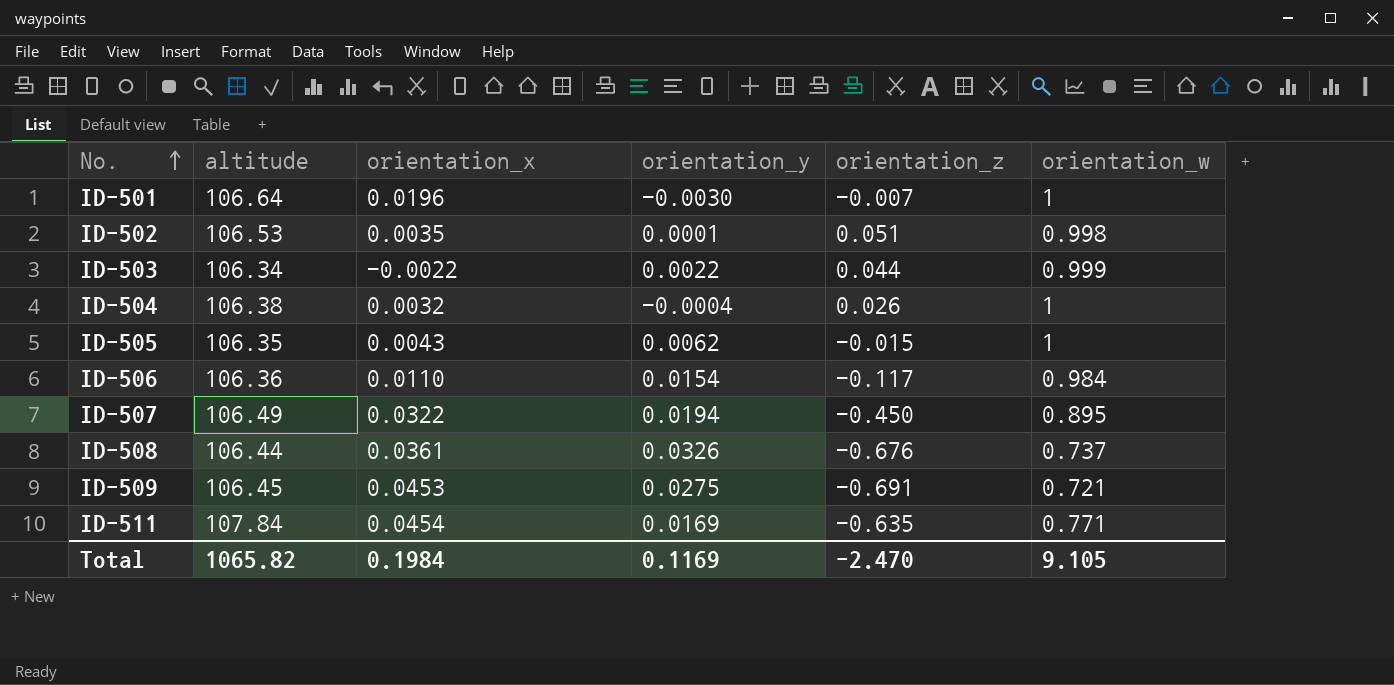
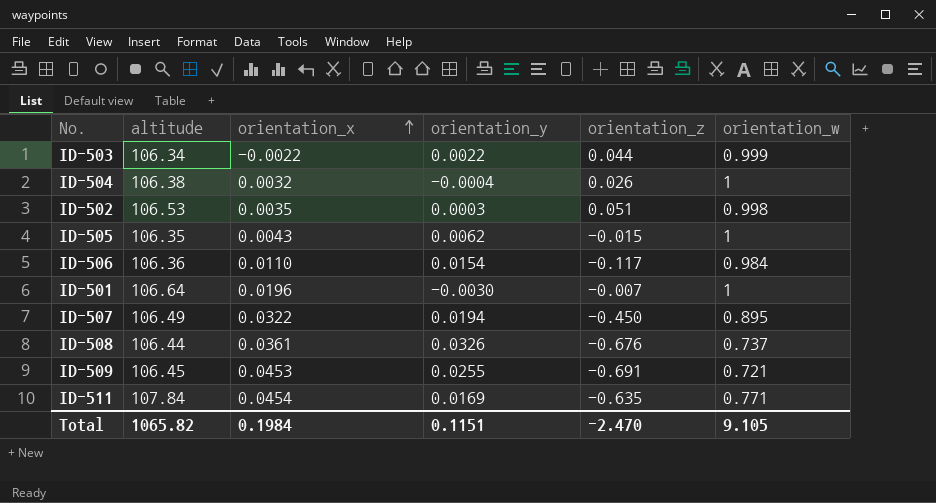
row order: No. ascending -> orientation_x ascending
ID-502 | orientation_y: 0.0001 -> 0.0003
ID-509 | orientation_y: 0.0275 -> 0.0255
Total | orientation_y: 0.1169 -> 0.1151

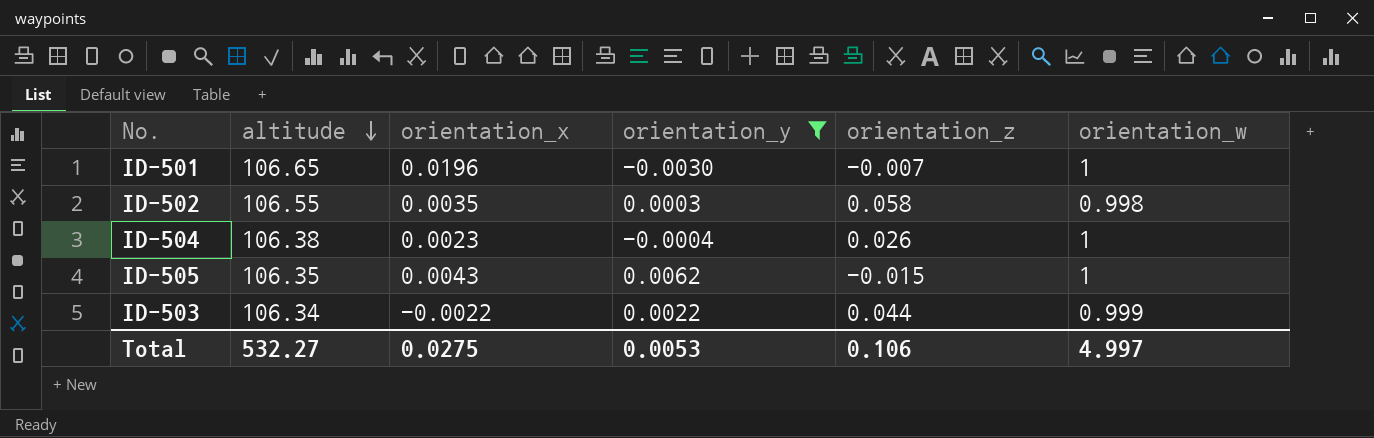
filter: none -> orientation_y <= 0.0062
row order: orientation_x ascending -> altitude descending
ID-501 | altitude: 106.64 -> 106.65
ID-502 | altitude: 106.53 -> 106.55
ID-502 | orientation_z: 0.051 -> 0.058
ID-504 | orientation_x: 0.0032 -> 0.0023
Total | altitude: 1065.82 -> 532.27
Total | orientation_x: 0.1984 -> 0.0275
Total | orientation_y: 0.1151 -> 0.0053
Total | orientation_z: -2.470 -> 0.106
Total | orientation_w: 9.105 -> 4.997

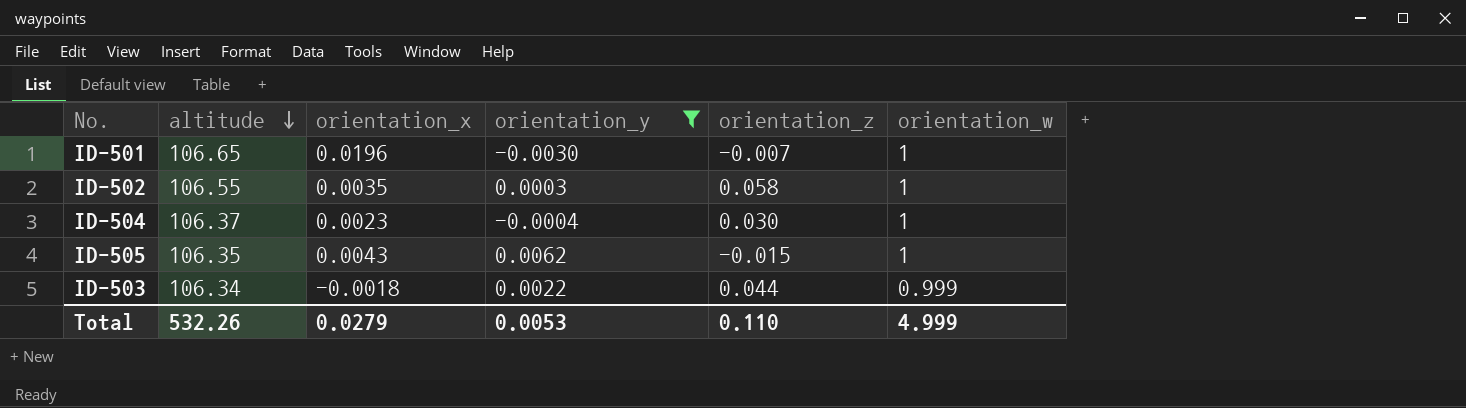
ID-502 | orientation_w: 0.998 -> 1
ID-504 | altitude: 106.38 -> 106.37
ID-504 | orientation_z: 0.026 -> 0.030
ID-503 | orientation_x: -0.0022 -> -0.0018
Total | altitude: 532.27 -> 532.26
Total | orientation_x: 0.0275 -> 0.0279
Total | orientation_z: 0.106 -> 0.110
Total | orientation_w: 4.997 -> 4.999

